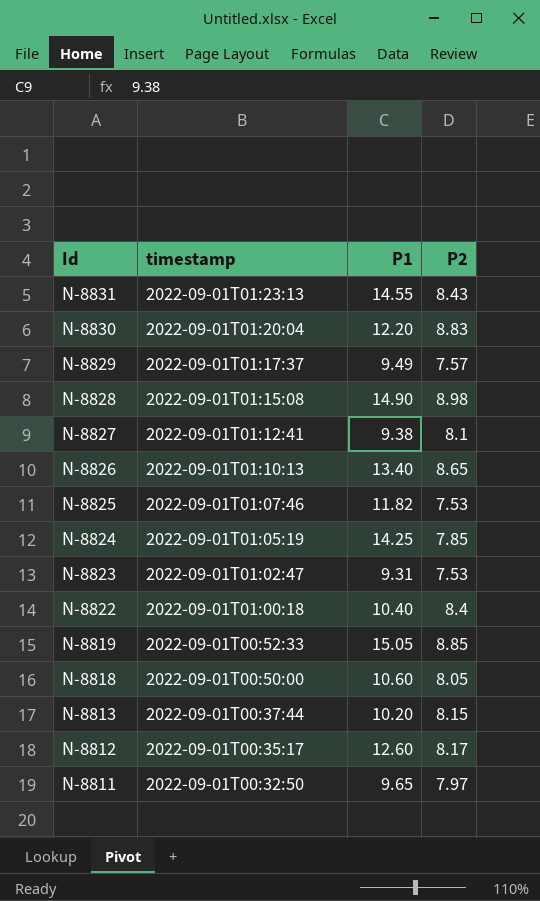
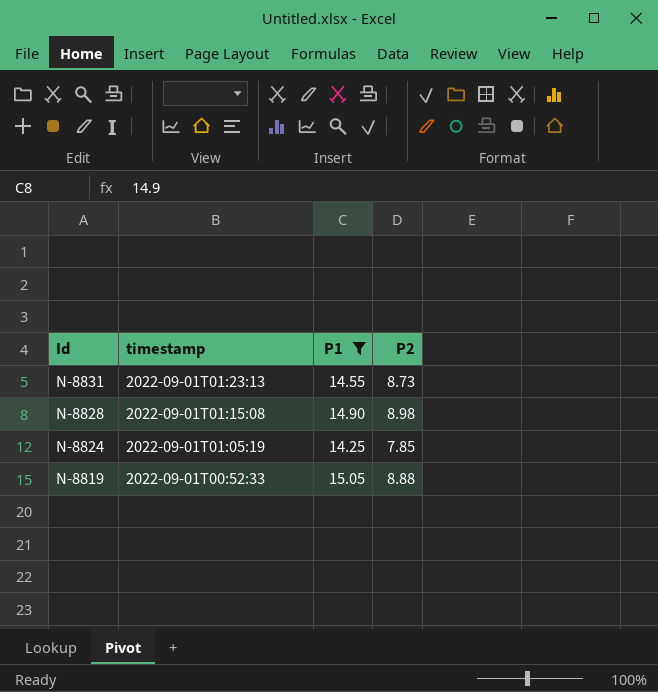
filter: none -> P1 >= 14.25
N-8831 | P2: 8.43 -> 8.73
N-8819 | P2: 8.85 -> 8.88

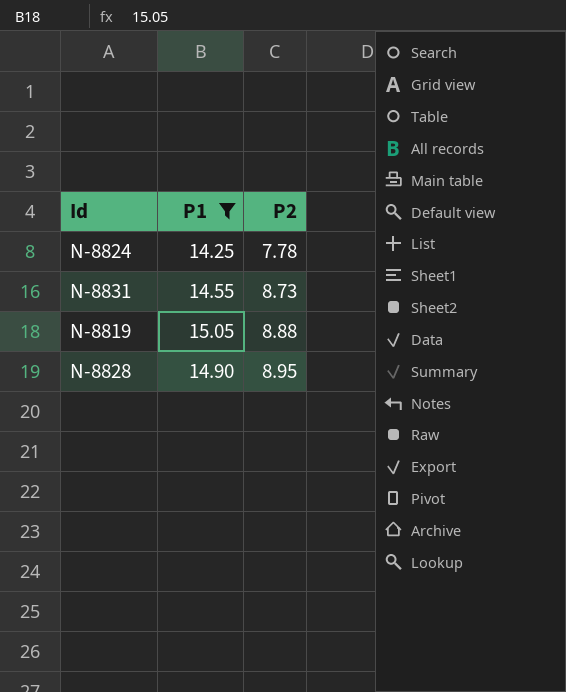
row order: Id descending -> P2 ascending
column timestamp | position: 2 -> none
N-8824 | P2: 7.85 -> 7.78
N-8828 | P2: 8.98 -> 8.95

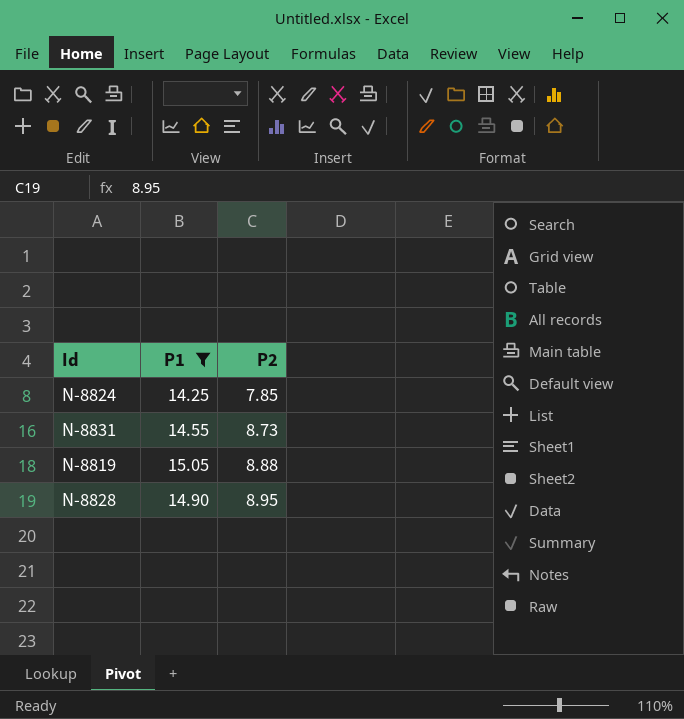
N-8824 | P2: 7.78 -> 7.85

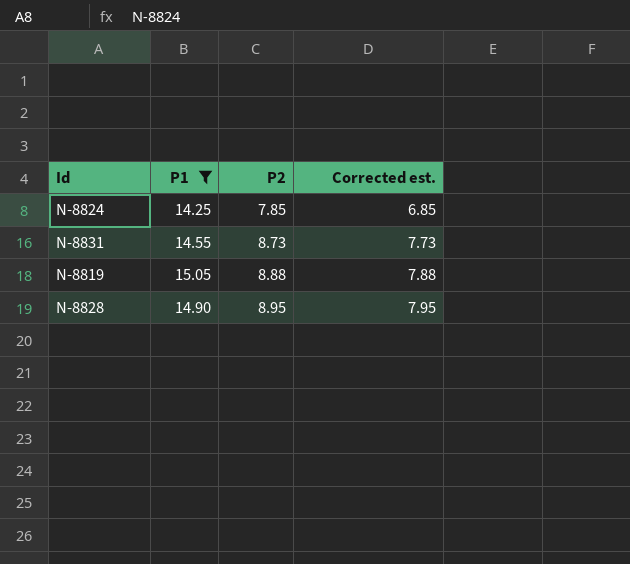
column Corrected est. | formula: none -> [P2] - 1

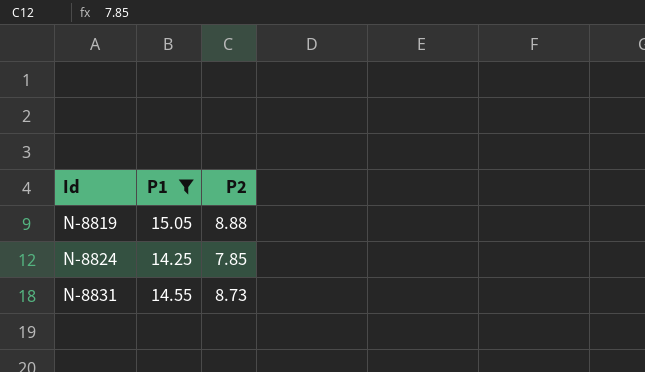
row order: P2 ascending -> Id ascending
column Corrected est. | formula: [P2] - 1 -> none
row N-8828: 14.90 | 8.95 | 7.95 -> none

